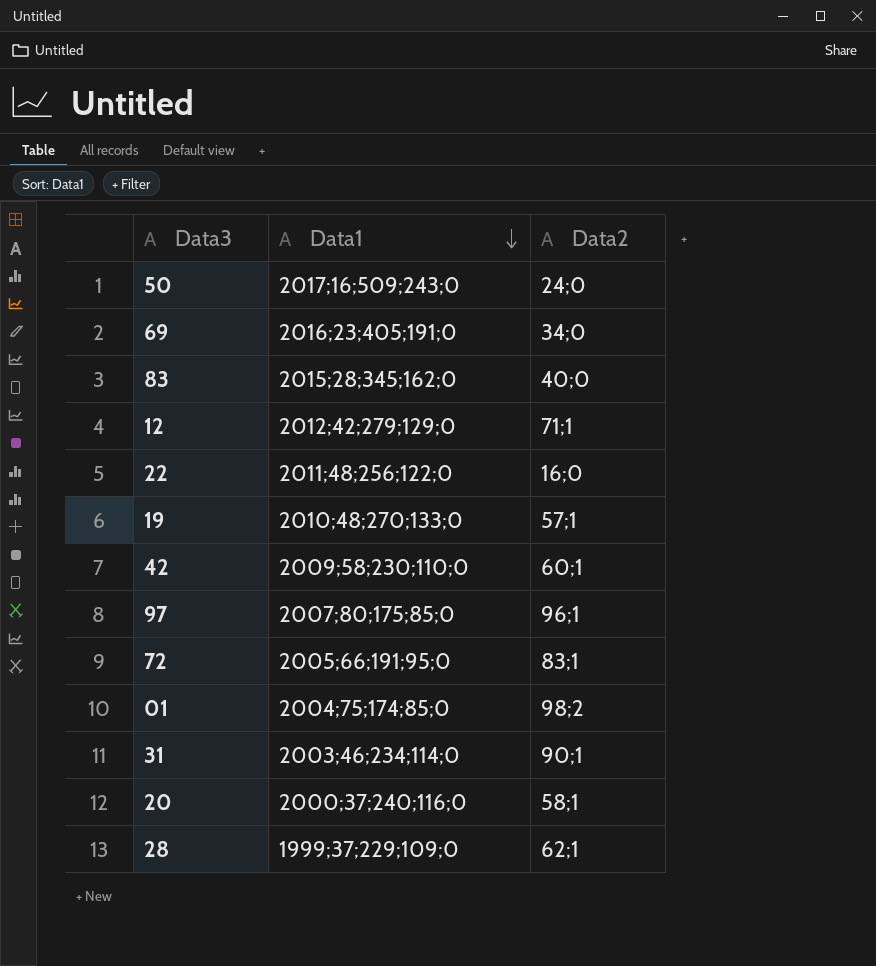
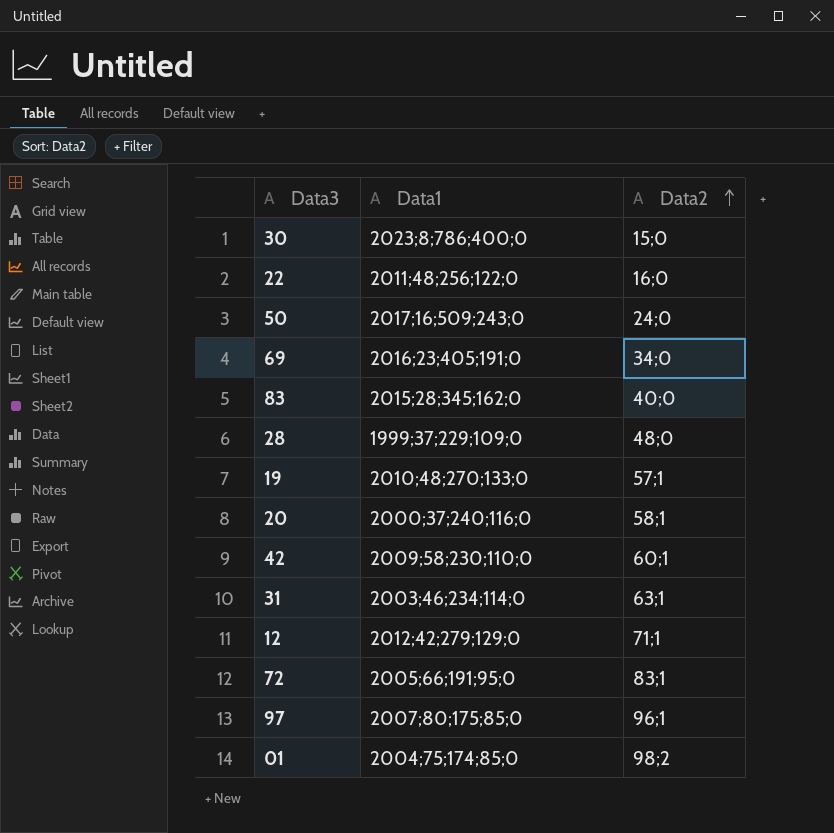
row order: Data1 descending -> Data2 ascending
row 30: none -> 2023;8;786;400;0 | 15;0
28 | Data2: 62;1 -> 48;0
31 | Data2: 90;1 -> 63;1

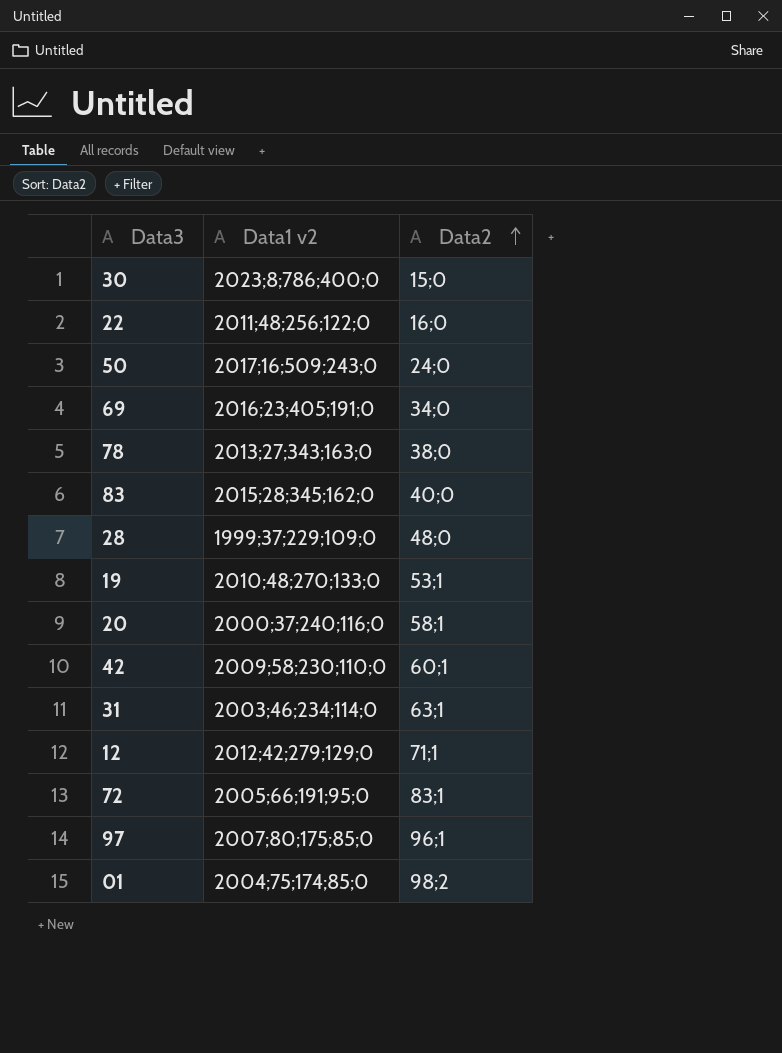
column name: Data1 -> Data1 v2
row 78: none -> 2013;27;343;163;0 | 38;0
19 | Data2: 57;1 -> 53;1

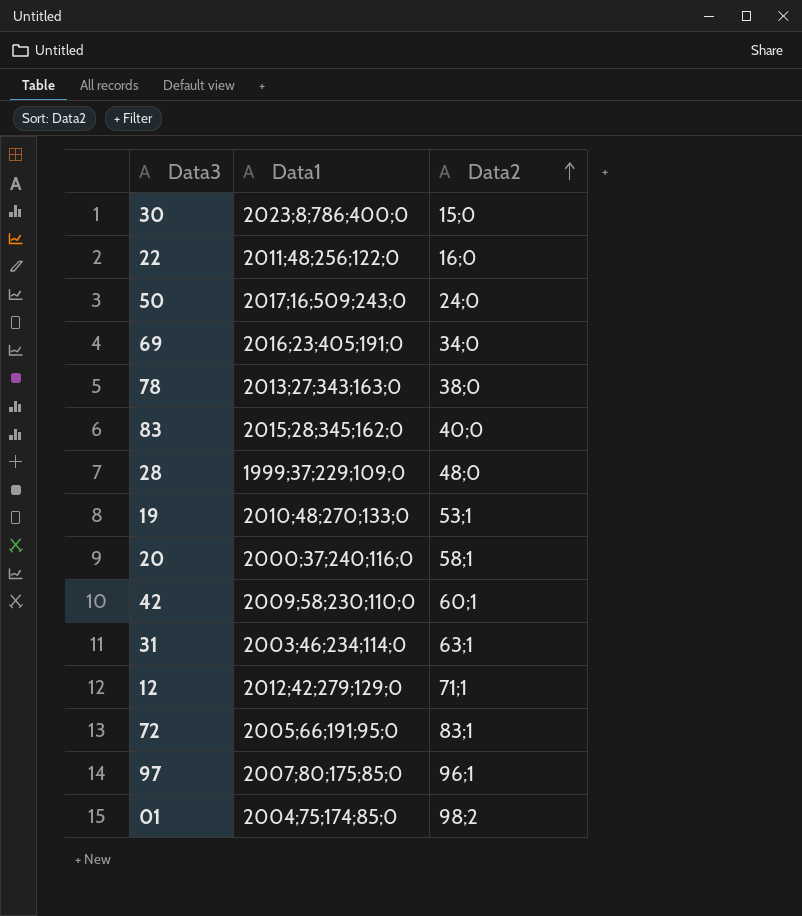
column name: Data1 v2 -> Data1

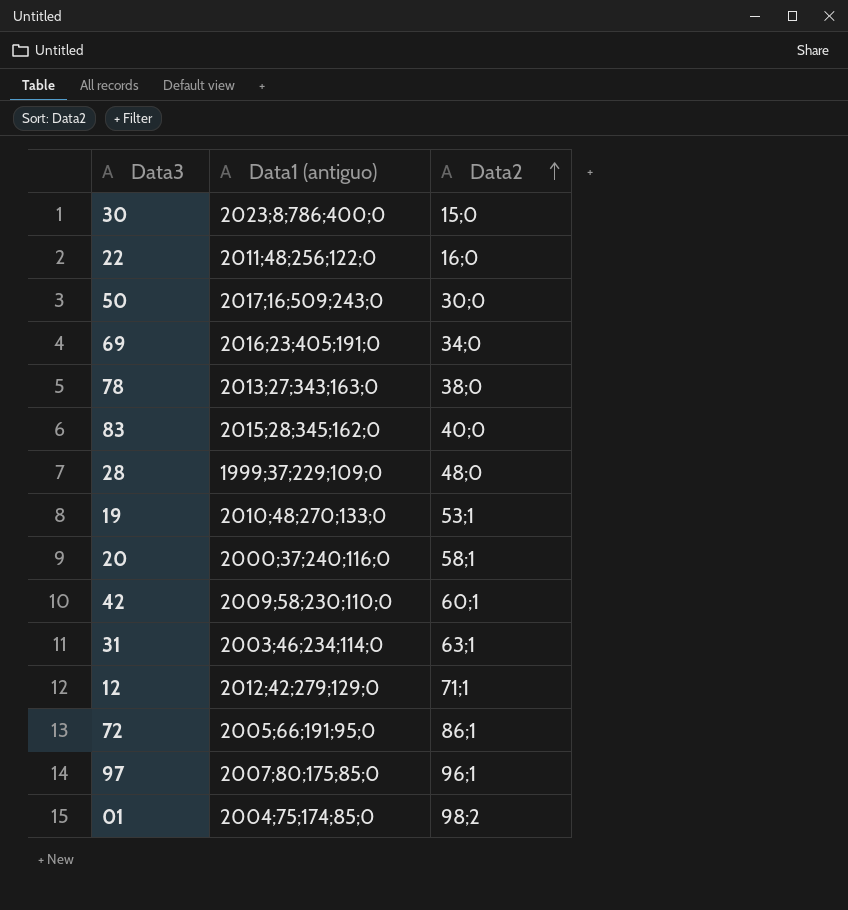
column name: Data1 -> Data1 (antiguo)
50 | Data2: 24;0 -> 30;0
72 | Data2: 83;1 -> 86;1

